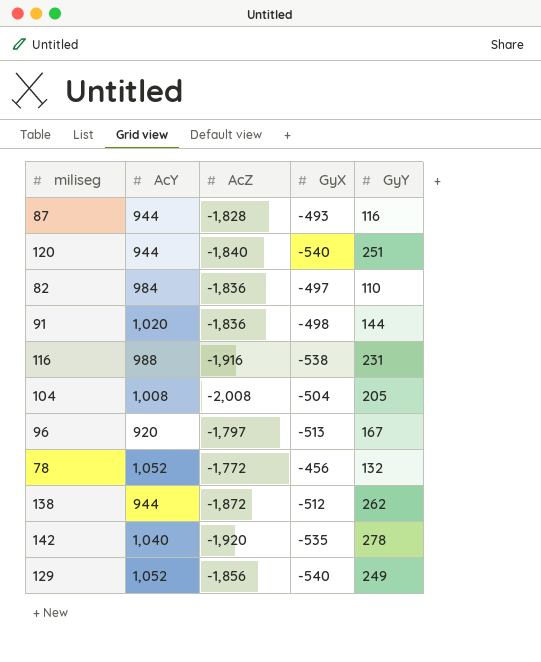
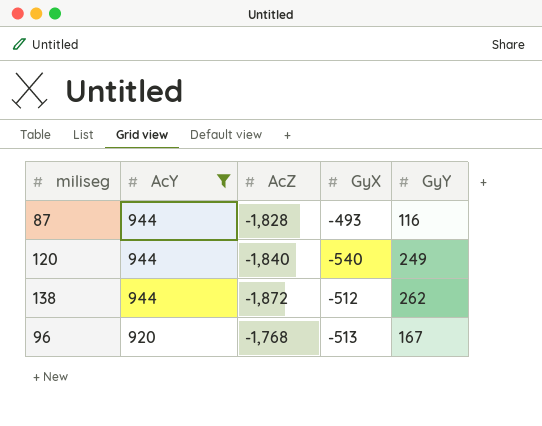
filter: none -> AcY <= 944
row order: none -> AcY descending
120 | GyY: 251 -> 249
96 | AcZ: -1,797 -> -1,768

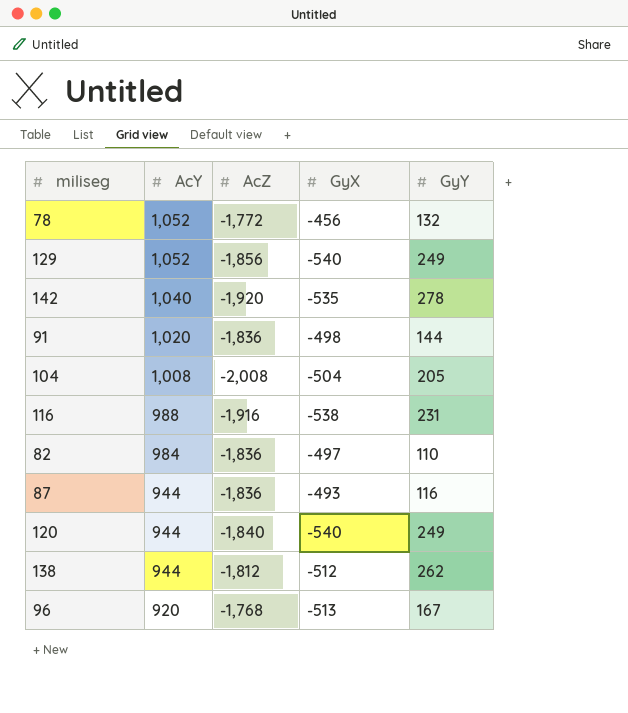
filter: AcY <= 944 -> none
87 | AcZ: -1,828 -> -1,836
138 | AcZ: -1,872 -> -1,812

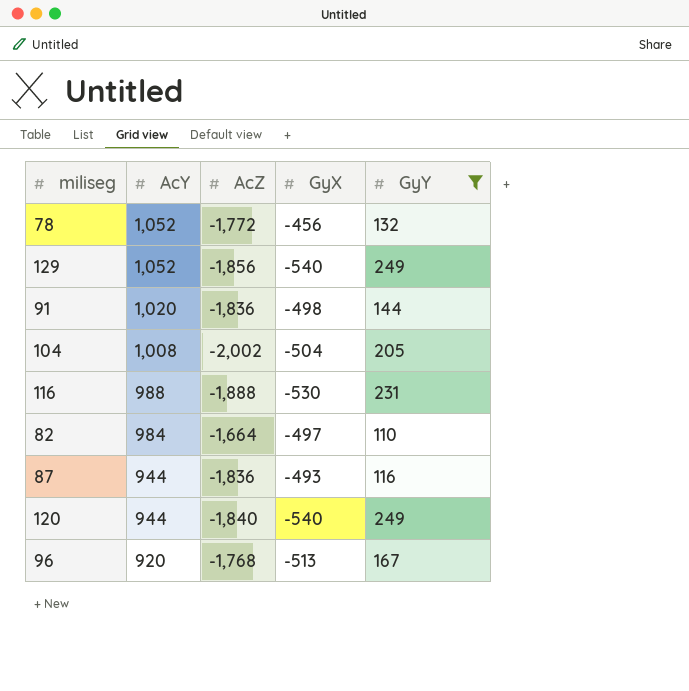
filter: none -> GyY <= 249
104 | AcZ: -2,008 -> -2,002
116 | AcZ: -1,916 -> -1,888
116 | GyX: -538 -> -530
82 | AcZ: -1,836 -> -1,664

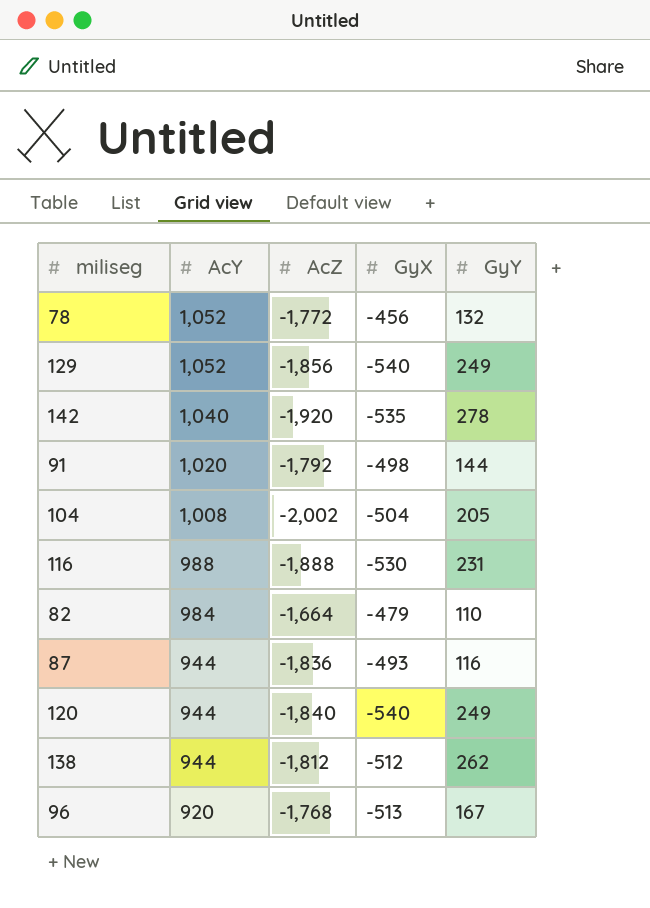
filter: GyY <= 249 -> none
91 | AcZ: -1,836 -> -1,792
82 | GyX: -497 -> -479

